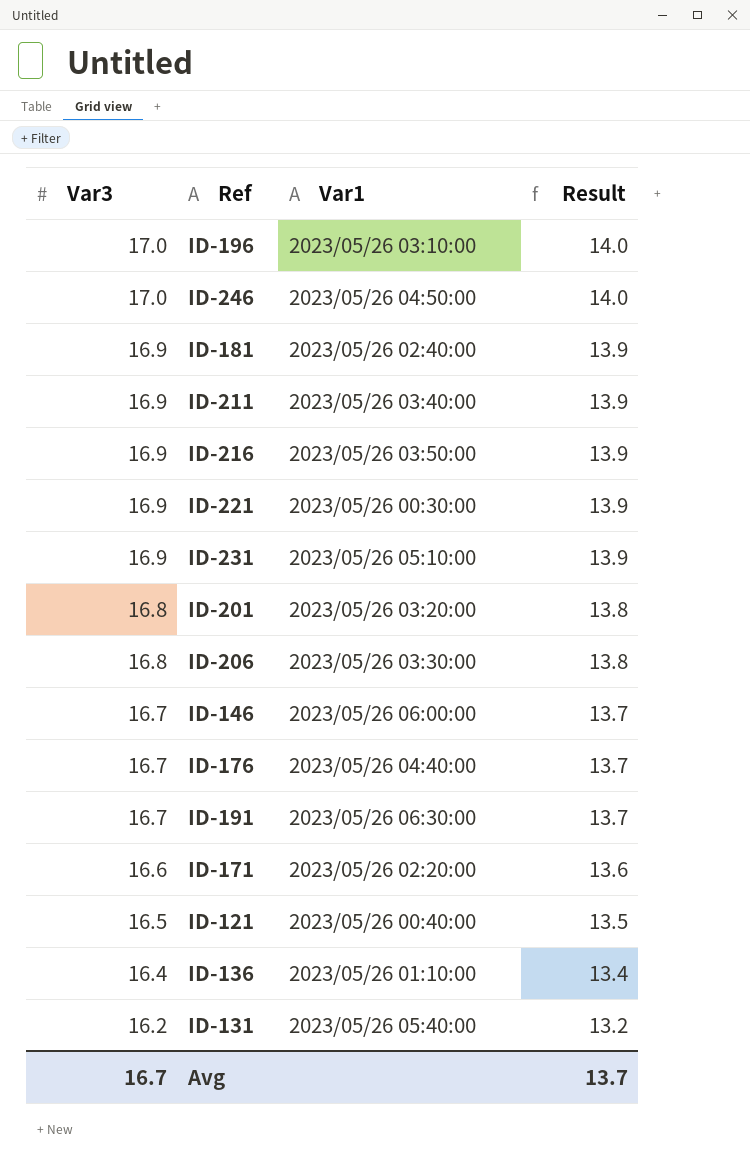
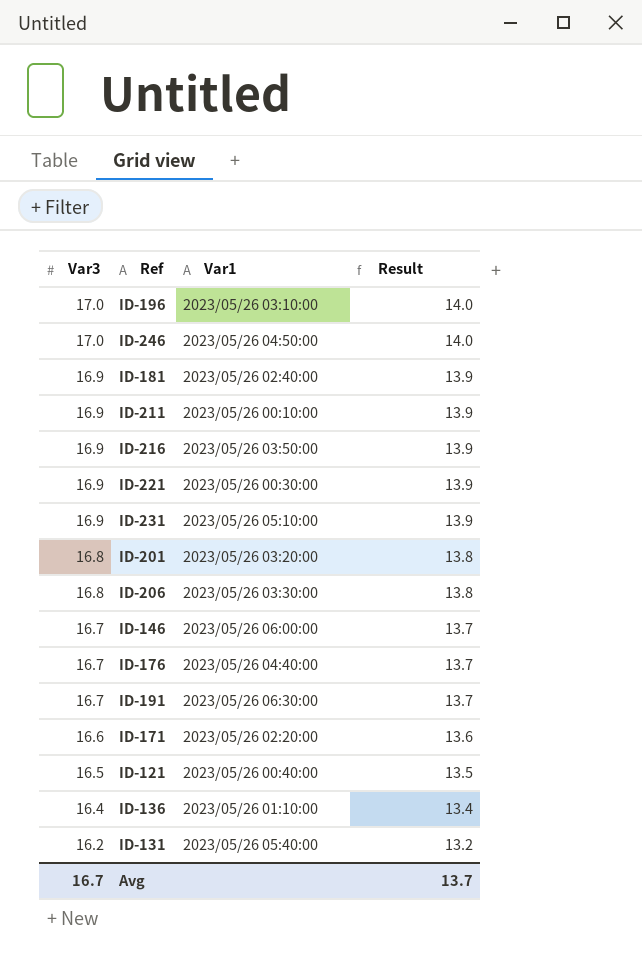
ID-211 | Var1: 2023/05/26 03:40:00 -> 2023/05/26 00:10:00

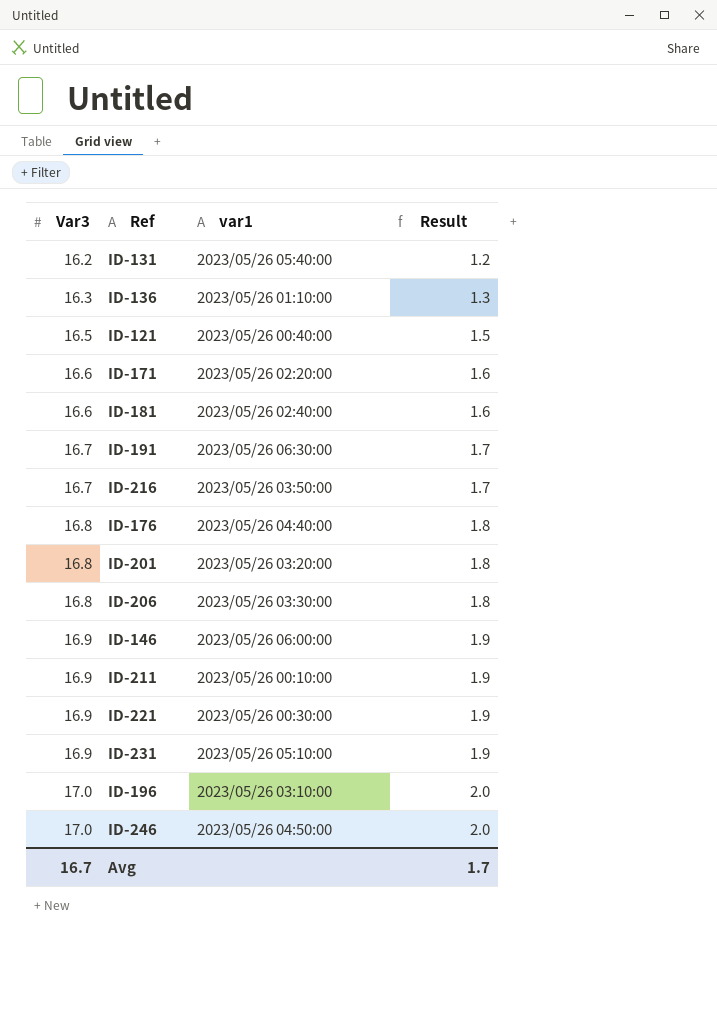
row order: Var3 descending -> Var3 ascending
column name: Var1 -> var1
column Result | formula: [Var3] - 3 -> [Var3] - 15
ID-136 | Var3: 16.4 -> 16.3
ID-181 | Var3: 16.9 -> 16.6
ID-216 | Var3: 16.9 -> 16.7
ID-176 | Var3: 16.7 -> 16.8
ID-146 | Var3: 16.7 -> 16.9
Avg | Result: 13.7 -> 1.7

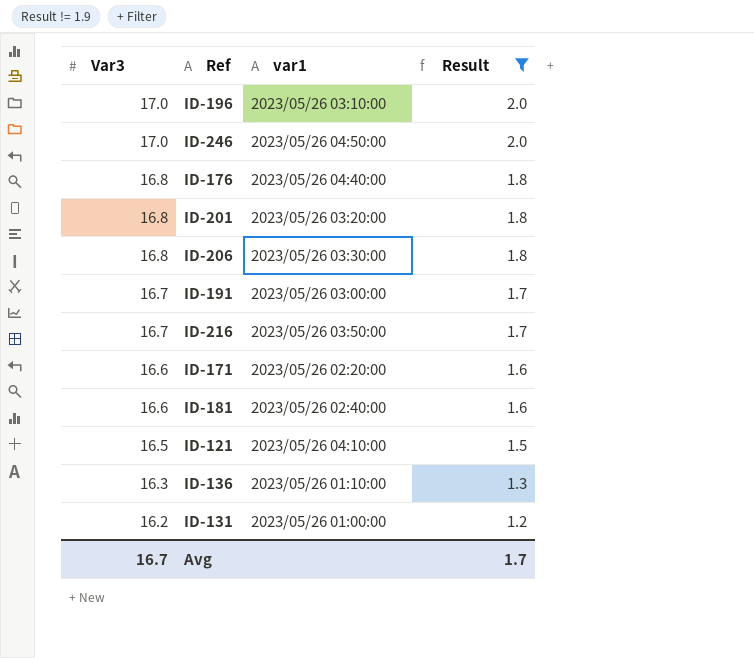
filter: none -> Result != 1.9
row order: Var3 ascending -> Var3 descending
ID-191 | var1: 2023/05/26 06:30:00 -> 2023/05/26 03:00:00
ID-121 | var1: 2023/05/26 00:40:00 -> 2023/05/26 04:10:00
ID-131 | var1: 2023/05/26 05:40:00 -> 2023/05/26 01:00:00

